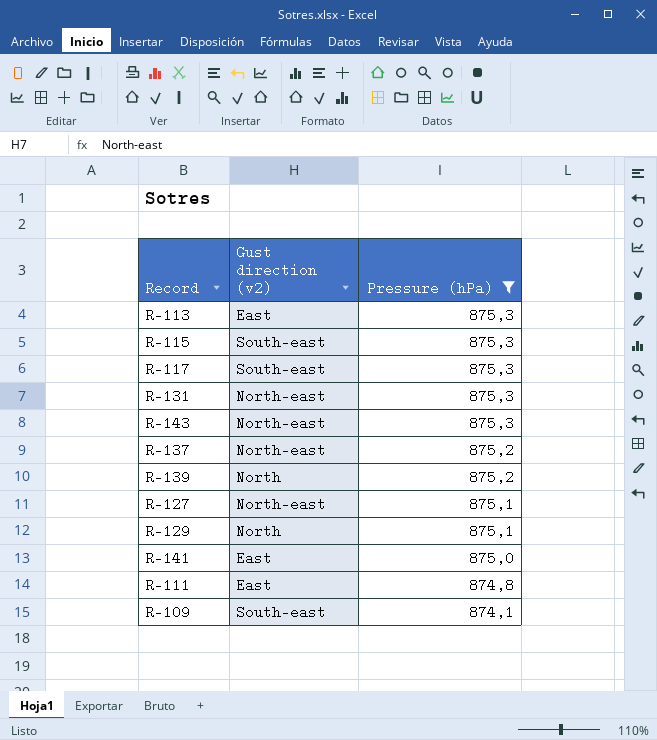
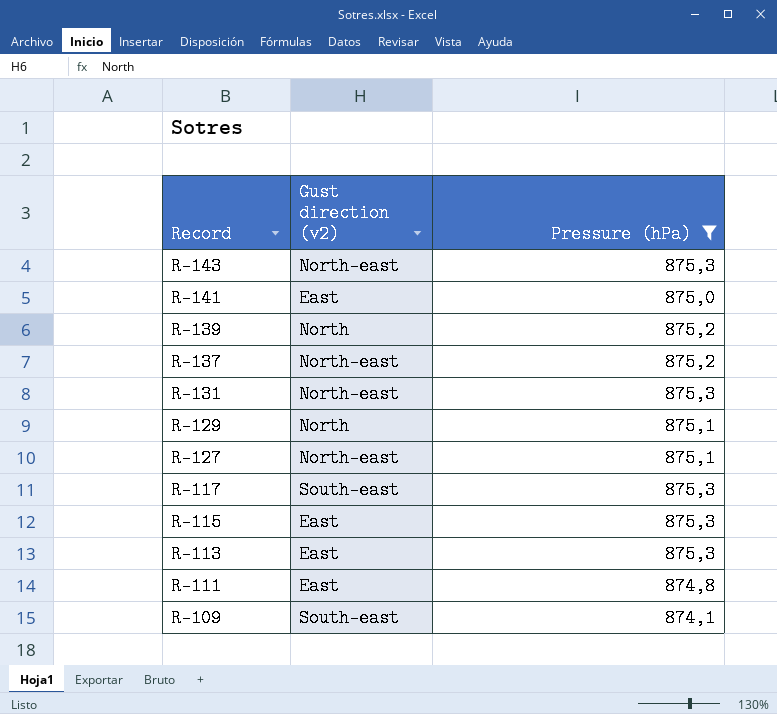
row order: Pressure (hPa) descending -> Record descending
R-115 | Gust direction (v2): South-east -> East

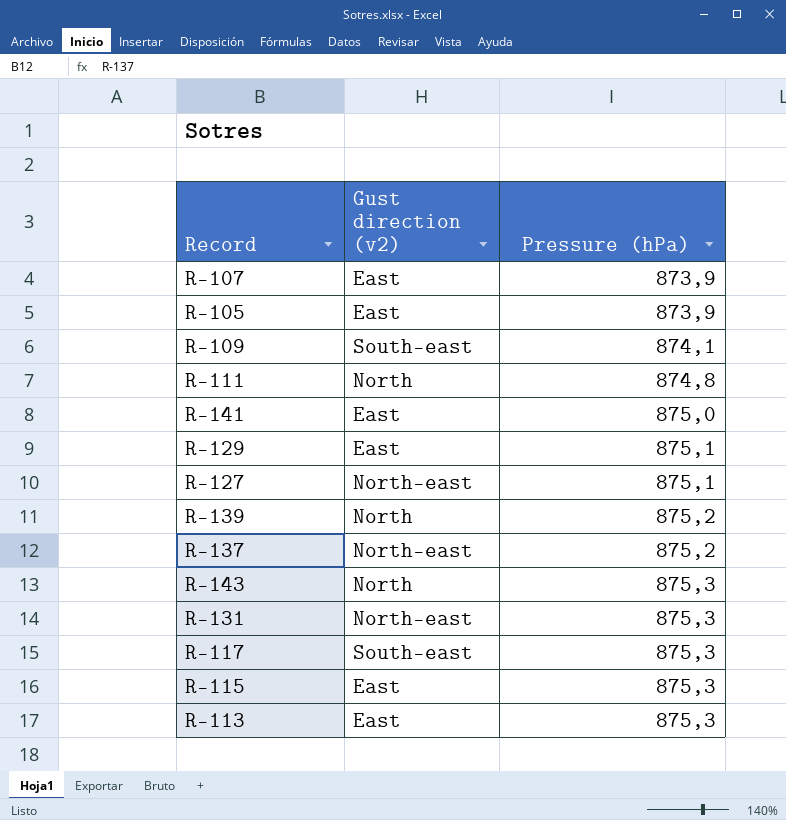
filter: Pressure (hPa) != 873,9 -> none
row order: Record descending -> Pressure (hPa) ascending
R-111 | Gust direction (v2): East -> North
R-129 | Gust direction (v2): North -> East
R-143 | Gust direction (v2): North-east -> North

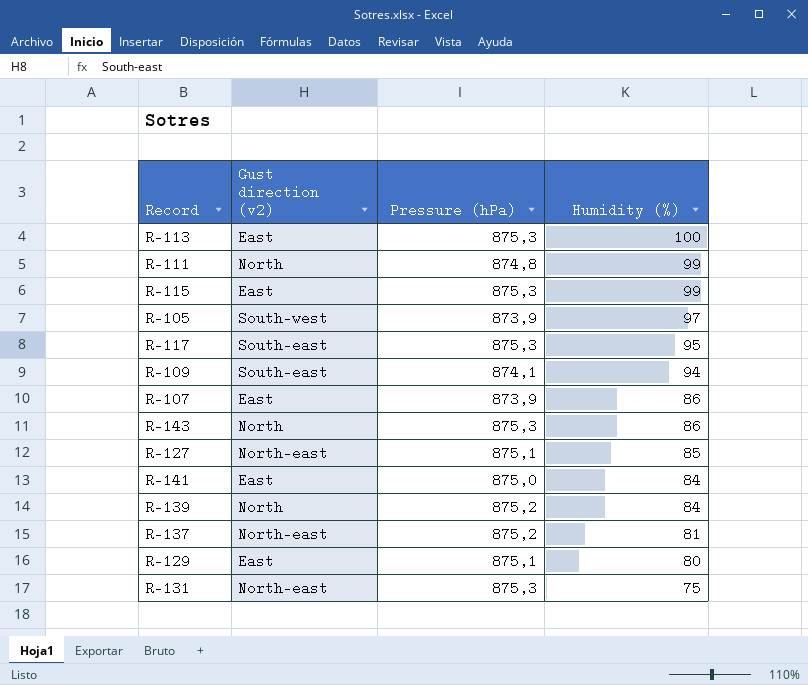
row order: Pressure (hPa) ascending -> Humidity (%) descending
column Humidity (%) | position: none -> 4
R-105 | Gust direction (v2): East -> South-west

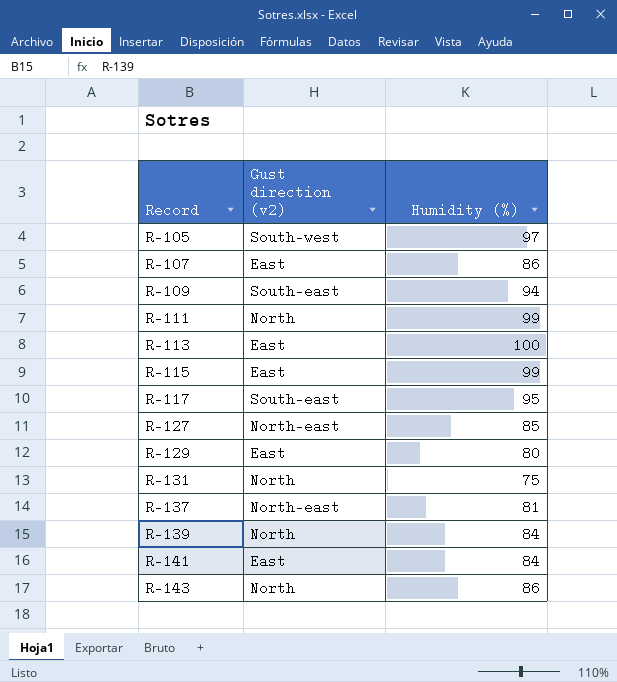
row order: Humidity (%) descending -> Record ascending
column Pressure (hPa) | position: 3 -> none
R-131 | Gust direction (v2): North-east -> North

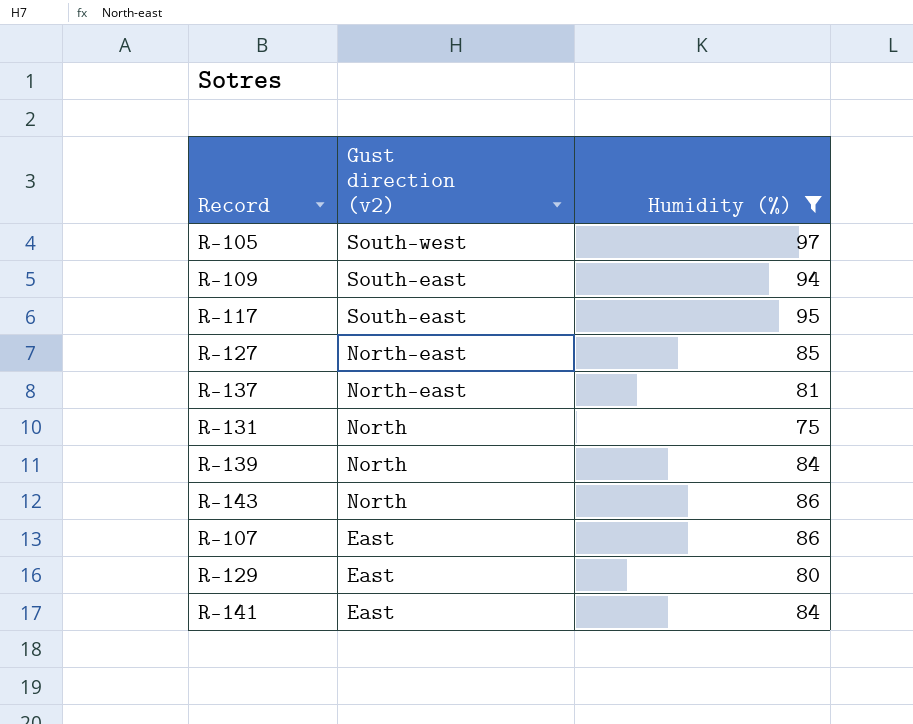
filter: none -> Humidity (%) <= 97
row order: Record ascending -> Gust direction (v2) descending

